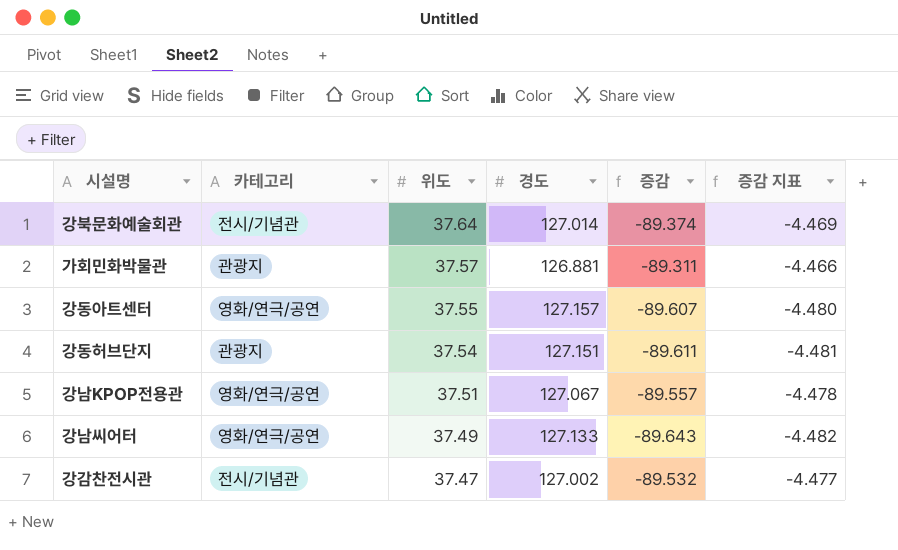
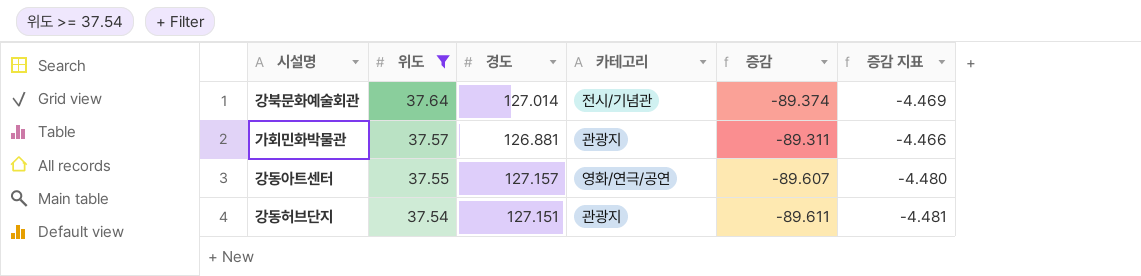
filter: none -> 위도 >= 37.54
column 카테고리 | position: 2 -> 4

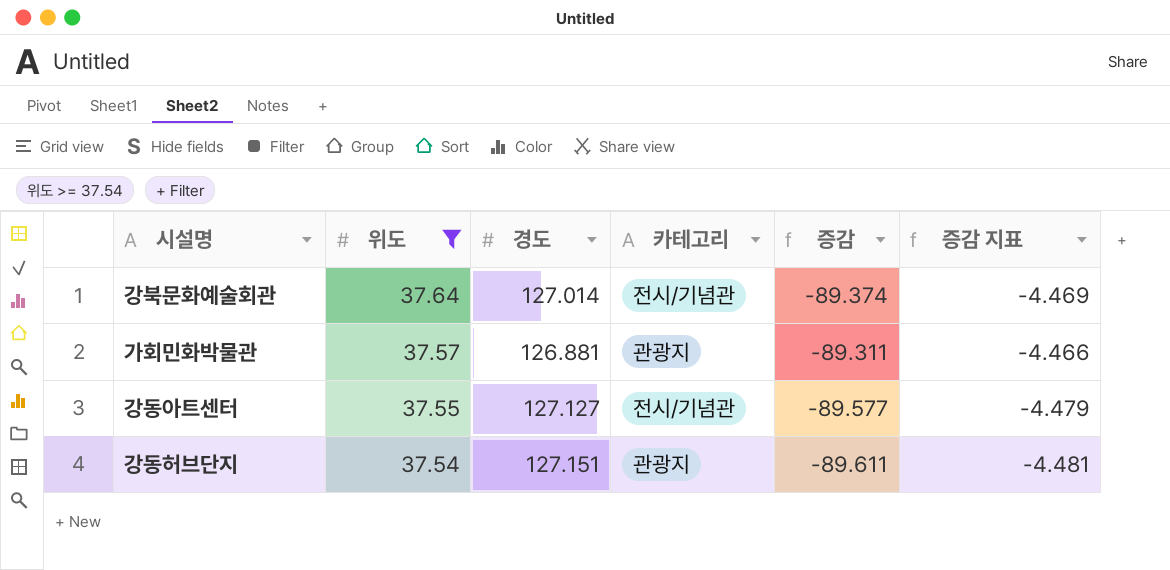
강동아트센터 | 경도: 127.157 -> 127.127
강동아트센터 | 카테고리: 영화/연극/공연 -> 전시/기념관
강동아트센터 | 증감: -89.607 -> -89.577
강동아트센터 | 증감 지표: -4.480 -> -4.479

